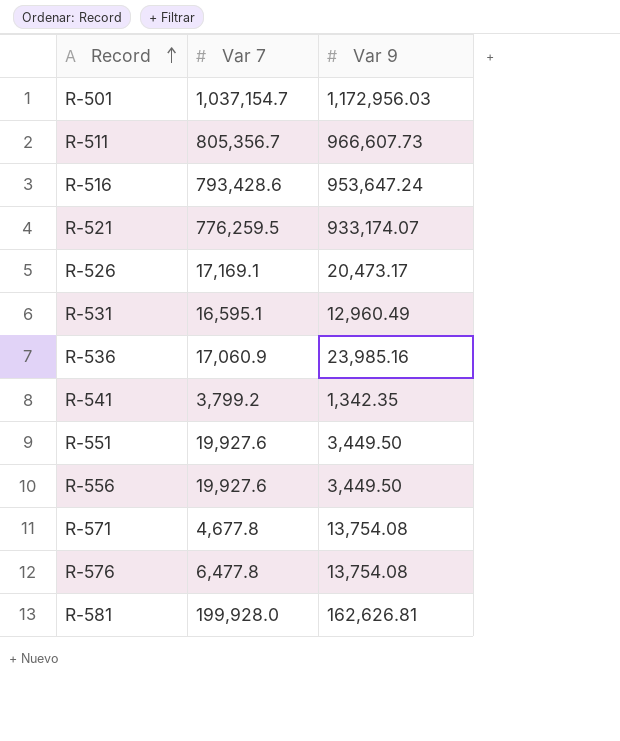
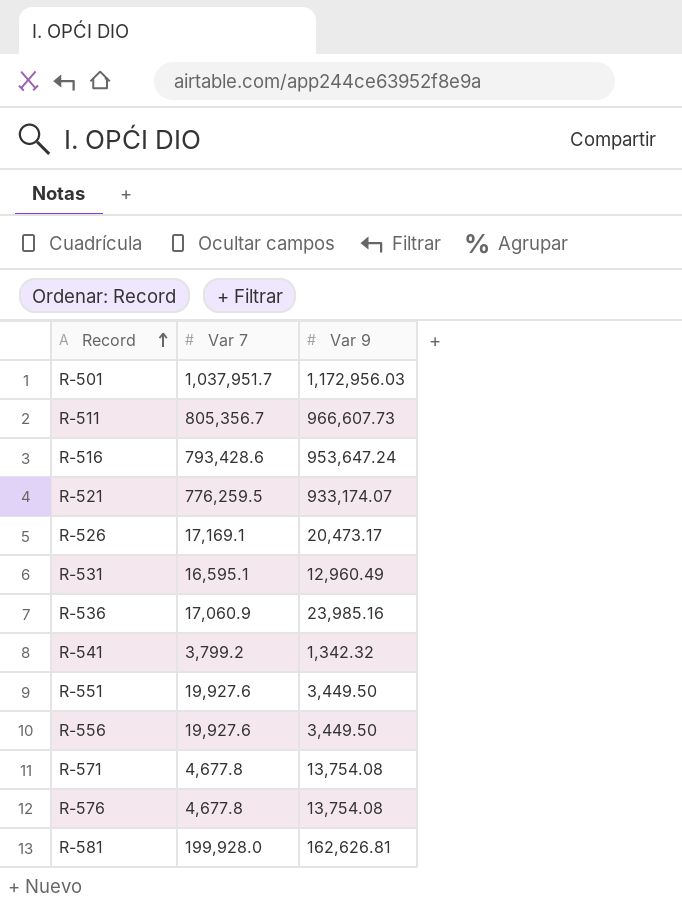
R-501 | Var 7: 1,037,154.7 -> 1,037,951.7
R-541 | Var 9: 1,342.35 -> 1,342.32
R-576 | Var 7: 6,477.8 -> 4,677.8

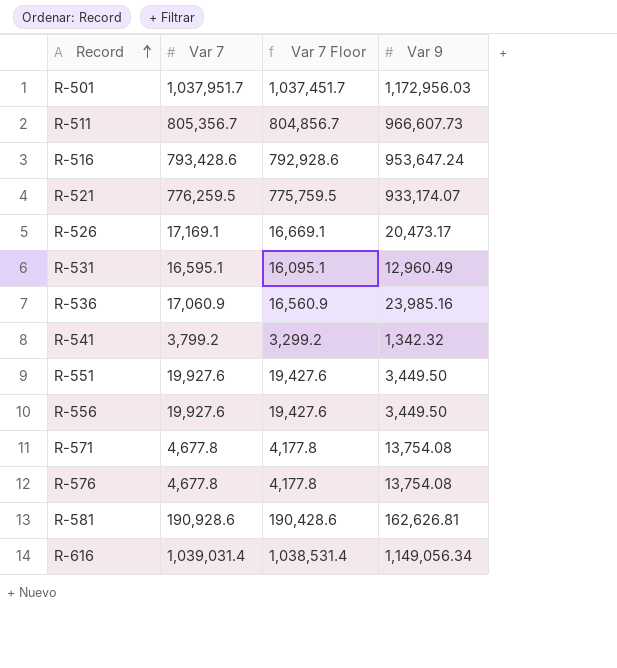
column Var 7 Floor | formula: none -> [Var 7] - 500
R-581 | Var 7: 199,928.0 -> 190,928.6
row R-616: none -> 1,039,031.4 | 1,038,531.4 | 1,149,056.34

